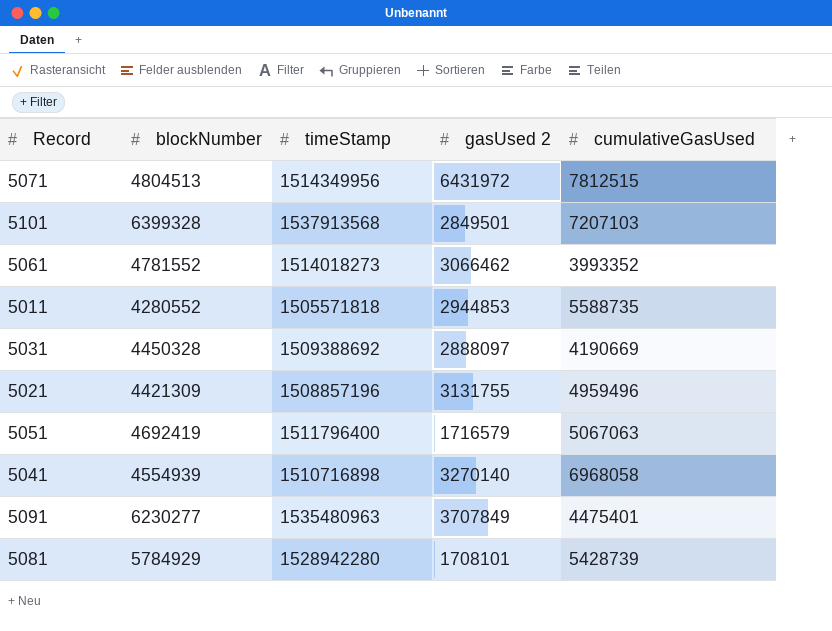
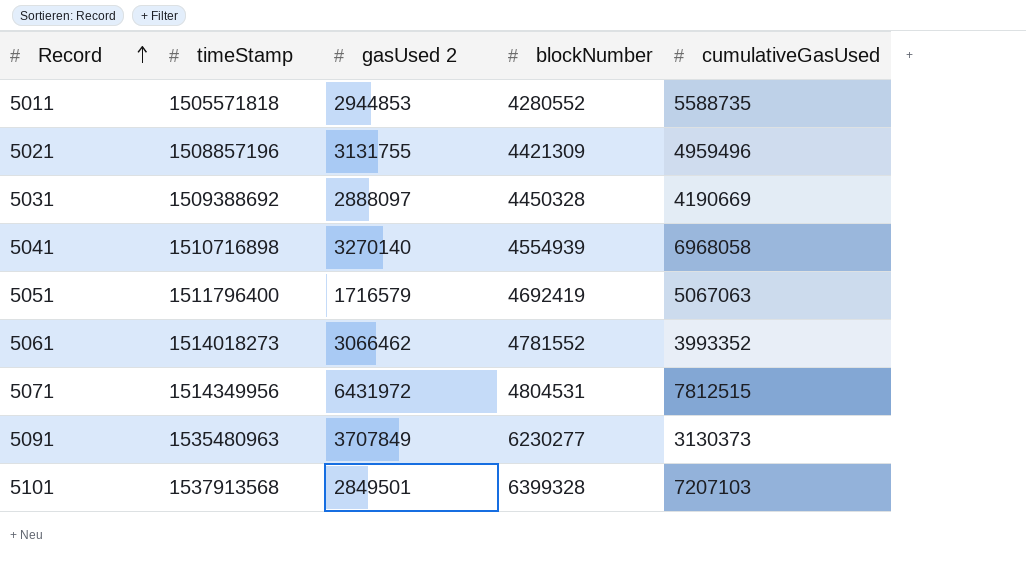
row order: none -> Record ascending
column blockNumber | position: 2 -> 4
row 5081: 5784929 | 1528942280 | 1708101 | 5428739 -> none
5071 | blockNumber: 4804513 -> 4804531
5091 | cumulativeGasUsed: 4475401 -> 3130373

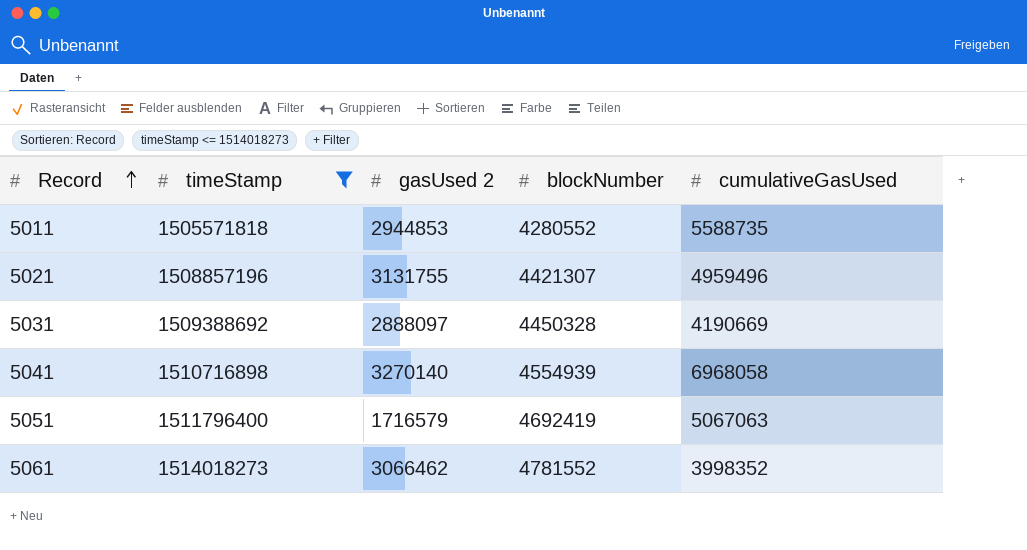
filter: none -> timeStamp <= 1514018273
5021 | blockNumber: 4421309 -> 4421307
5061 | cumulativeGasUsed: 3993352 -> 3998352

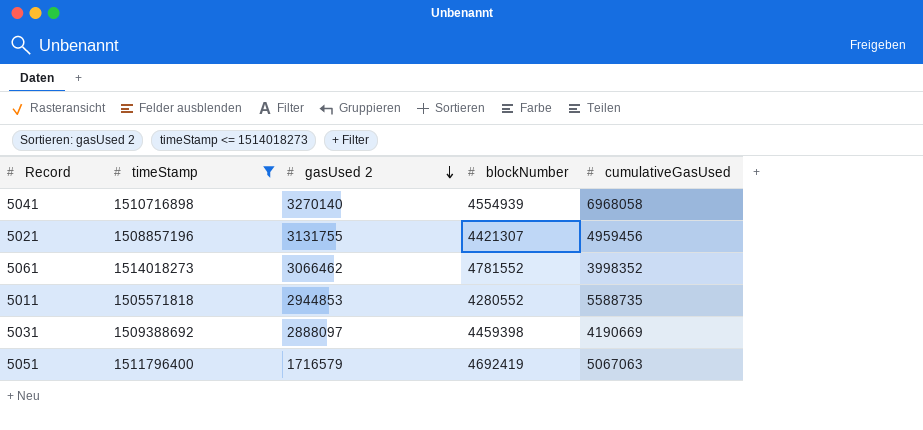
row order: Record ascending -> gasUsed 2 descending
5021 | cumulativeGasUsed: 4959496 -> 4959456
5031 | blockNumber: 4450328 -> 4459398

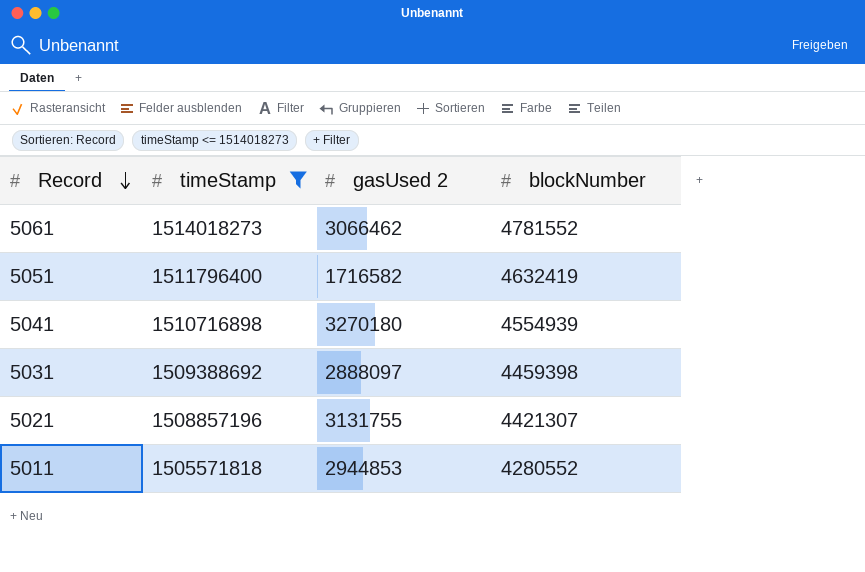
row order: gasUsed 2 descending -> Record descending
column cumulativeGasUsed | position: 5 -> none
5051 | gasUsed 2: 1716579 -> 1716582
5051 | blockNumber: 4692419 -> 4632419
5041 | gasUsed 2: 3270140 -> 3270180

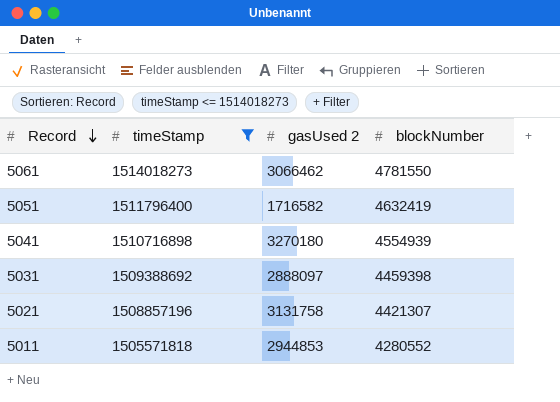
5061 | blockNumber: 4781552 -> 4781550
5021 | gasUsed 2: 3131755 -> 3131758

